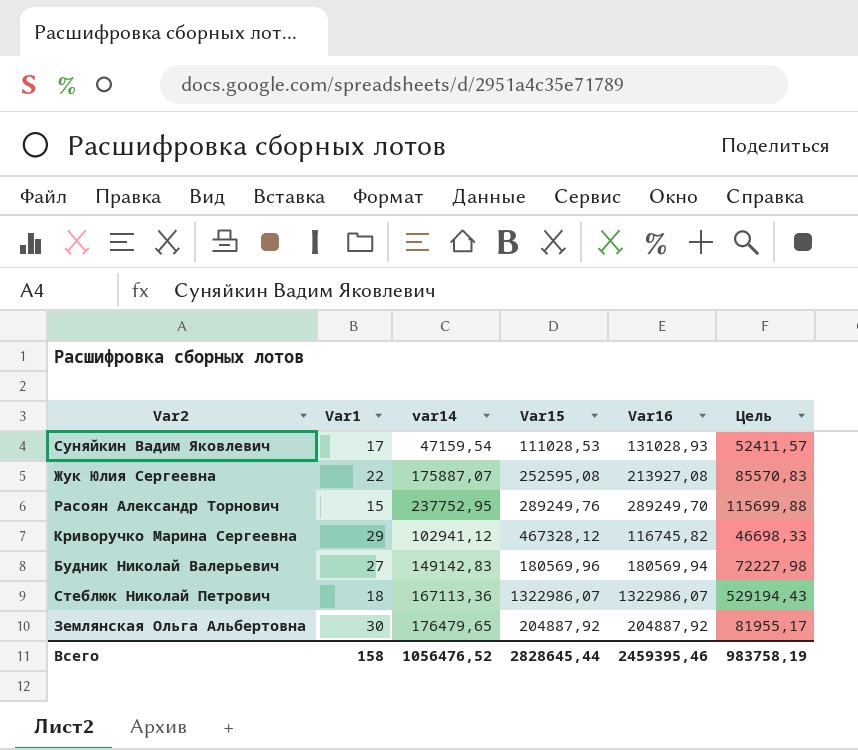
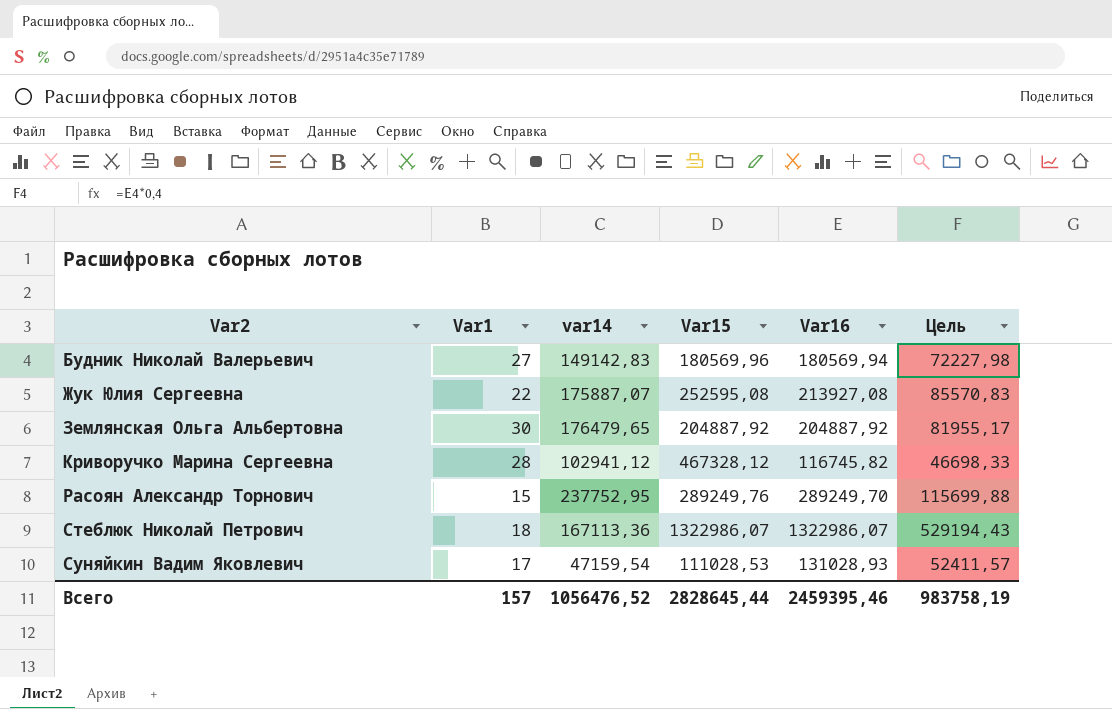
row order: none -> Var2 ascending
Криворучко Марина Сергеевна | Var1: 29 -> 28
Всего | Var1: 158 -> 157

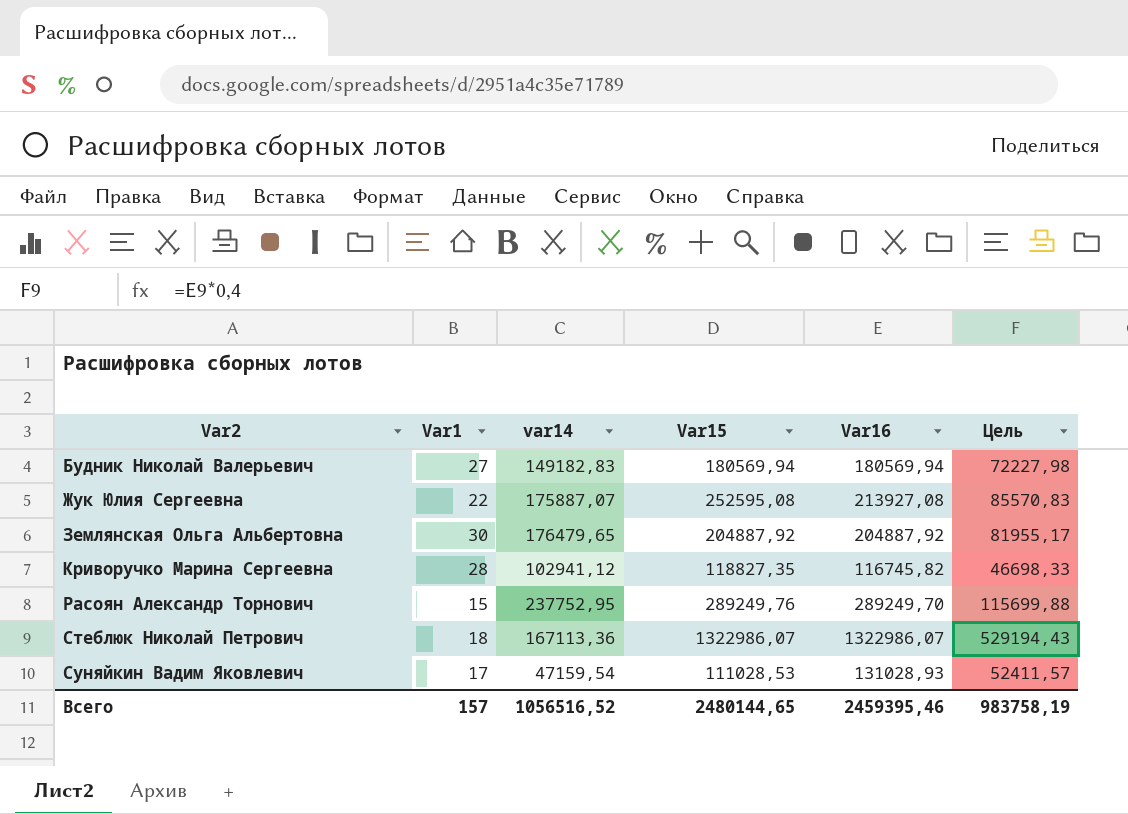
Будник Николай Валерьевич | var14: 149142,83 -> 149182,83
Будник Николай Валерьевич | Var15: 180569,96 -> 180569,94
Криворучко Марина Сергеевна | Var15: 467328,12 -> 118827,35
Всего | var14: 1056476,52 -> 1056516,52
Всего | Var15: 2828645,44 -> 2480144,65

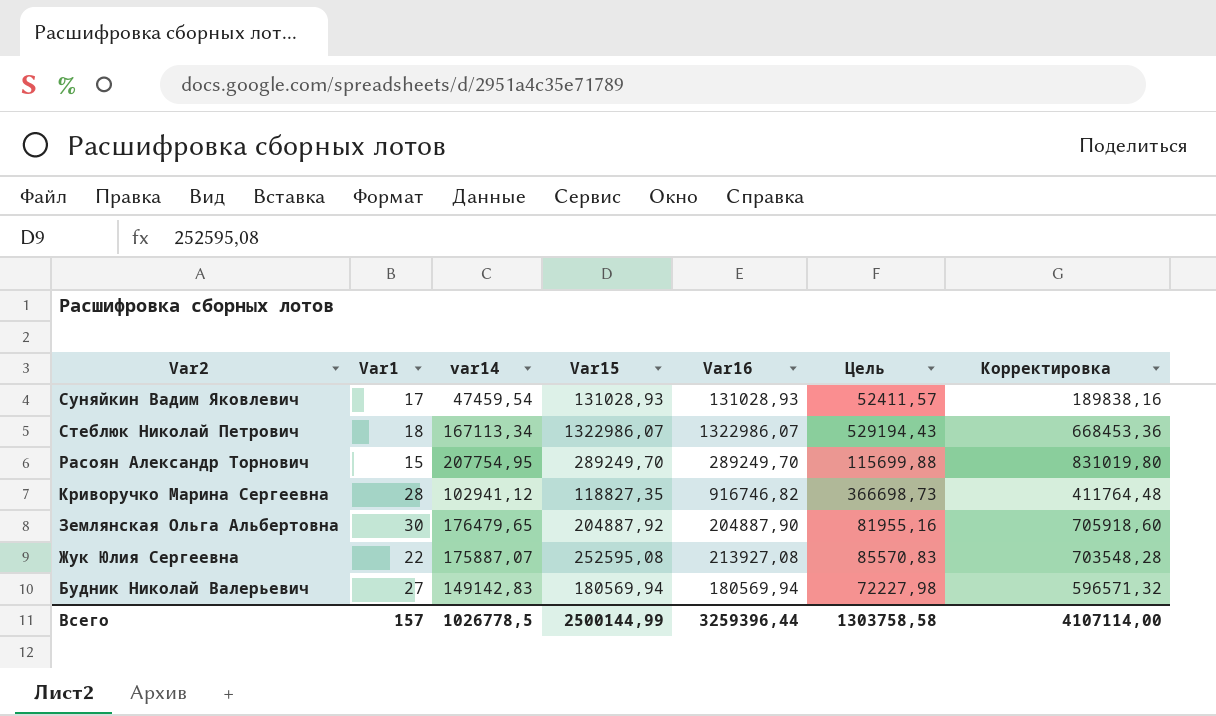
row order: Var2 ascending -> Var2 descending
column Корректировка | formula: none -> [var14] * 4
Суняйкин Вадим Яковлевич | var14: 47159,54 -> 47459,54
Суняйкин Вадим Яковлевич | Var15: 111028,53 -> 131028,93
Стеблюк Николай Петрович | var14: 167113,36 -> 167113,34
Расоян Александр Торнович | var14: 237752,95 -> 207754,95
Расоян Александр Торнович | Var15: 289249,76 -> 289249,70
Криворучко Марина Сергеевна | Var16: 116745,82 -> 916746,82
Криворучко Марина Сергеевна | Цель: 46698,33 -> 366698,73
Землянская Ольга Альбертовна | Var16: 204887,92 -> 204887,90
Землянская Ольга Альбертовна | Цель: 81955,17 -> 81955,16
Будник Николай Валерьевич | var14: 149182,83 -> 149142,83
Всего | var14: 1056516,52 -> 1026778,5
Всего | Var15: 2480144,65 -> 2500144,99
Всего | Var16: 2459395,46 -> 3259396,44
Всего | Цель: 983758,19 -> 1303758,58

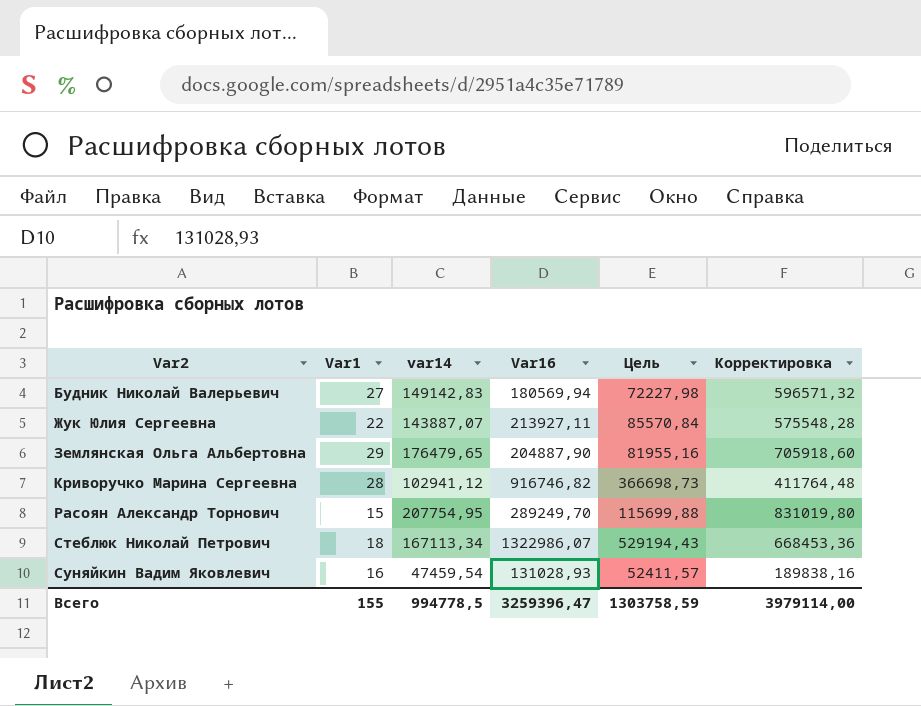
row order: Var2 descending -> Var2 ascending
column Var15 | position: 4 -> none
Жук Юлия Сергеевна | var14: 175887,07 -> 143887,07
Жук Юлия Сергеевна | Var16: 213927,08 -> 213927,11
Жук Юлия Сергеевна | Цель: 85570,83 -> 85570,84
Жук Юлия Сергеевна | Корректировка: 703548,28 -> 575548,28
Землянская Ольга Альбертовна | Var1: 30 -> 29
Суняйкин Вадим Яковлевич | Var1: 17 -> 16
Всего | Var1: 157 -> 155
Всего | var14: 1026778,5 -> 994778,5
Всего | Var16: 3259396,44 -> 3259396,47
Всего | Цель: 1303758,58 -> 1303758,59
Всего | Корректировка: 4107114,00 -> 3979114,00

